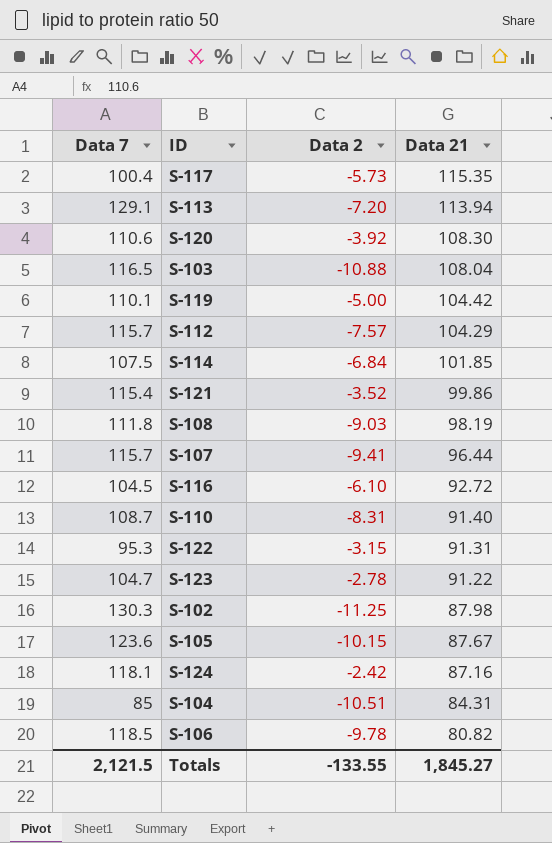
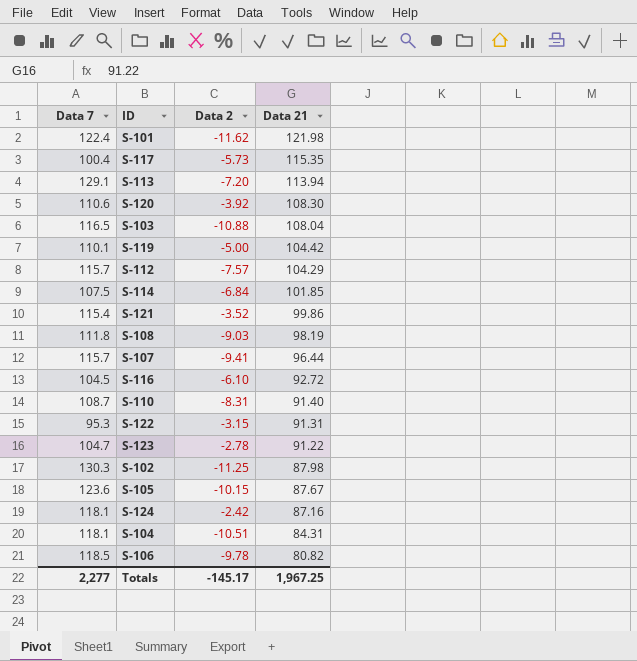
row S-101: none -> 122.4 | -11.62 | 121.98
S-104 | Data 7: 85 -> 118.1
Totals | Data 7: 2,121.5 -> 2,277
Totals | Data 2: -133.55 -> -145.17
Totals | Data 21: 1,845.27 -> 1,967.25

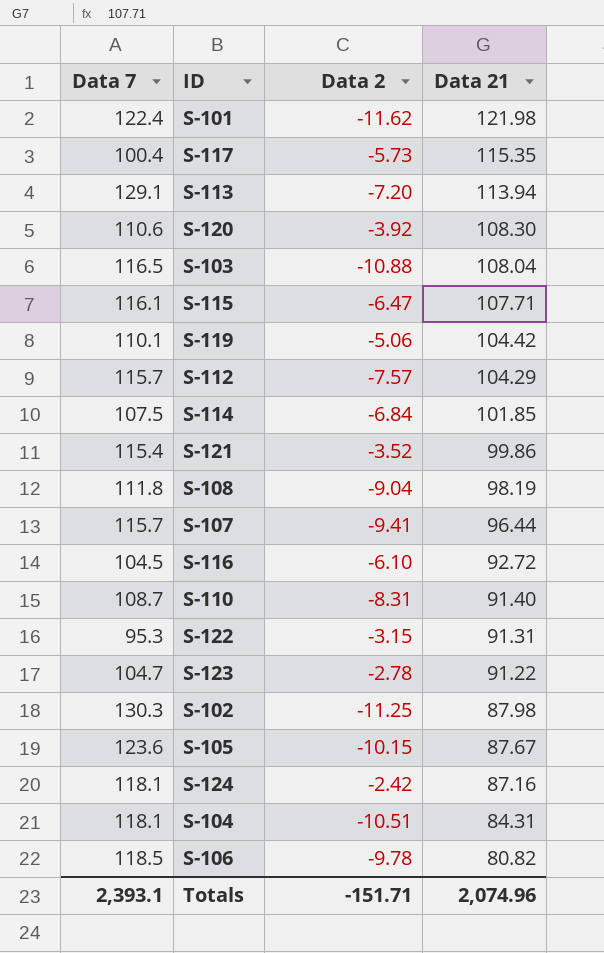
row S-115: none -> 116.1 | -6.47 | 107.71
S-119 | Data 2: -5.00 -> -5.06
S-108 | Data 2: -9.03 -> -9.04
Totals | Data 7: 2,277 -> 2,393.1
Totals | Data 2: -145.17 -> -151.71
Totals | Data 21: 1,967.25 -> 2,074.96

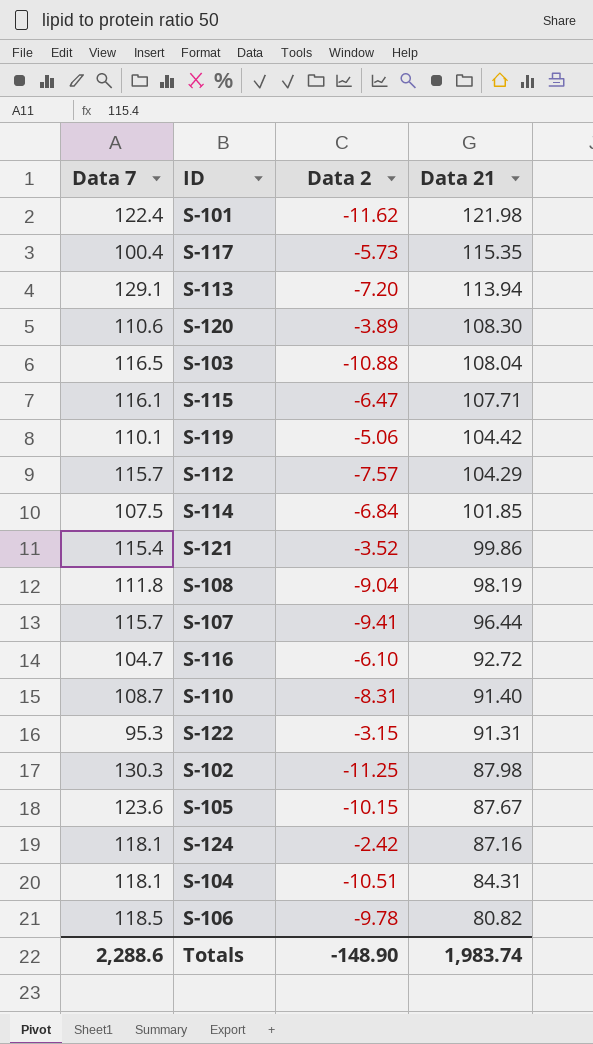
row S-123: 104.7 | -2.78 | 91.22 -> none
S-120 | Data 2: -3.92 -> -3.89
S-116 | Data 7: 104.5 -> 104.7
Totals | Data 7: 2,393.1 -> 2,288.6
Totals | Data 2: -151.71 -> -148.90
Totals | Data 21: 2,074.96 -> 1,983.74

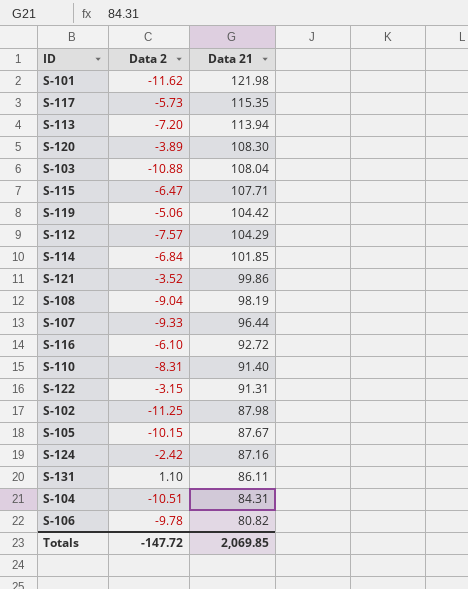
column Data 7 | position: 1 -> none
S-107 | Data 2: -9.41 -> -9.33
row S-131: none -> 1.10 | 86.11
Totals | Data 2: -148.90 -> -147.72
Totals | Data 21: 1,983.74 -> 2,069.85

